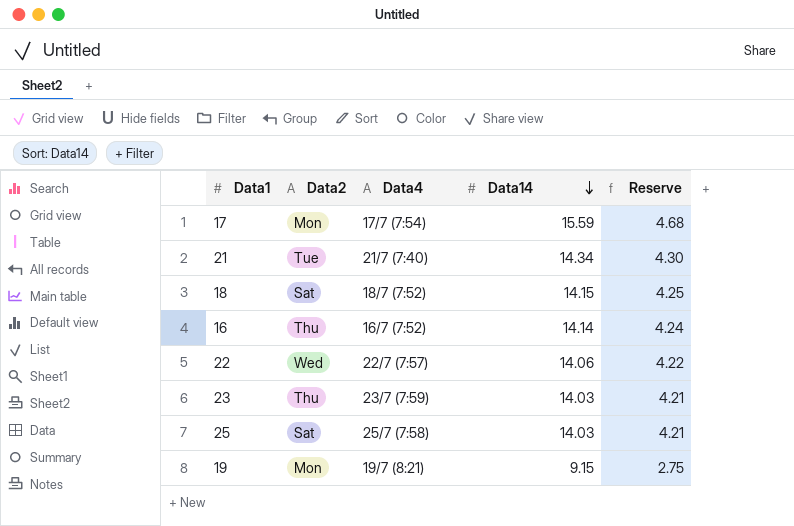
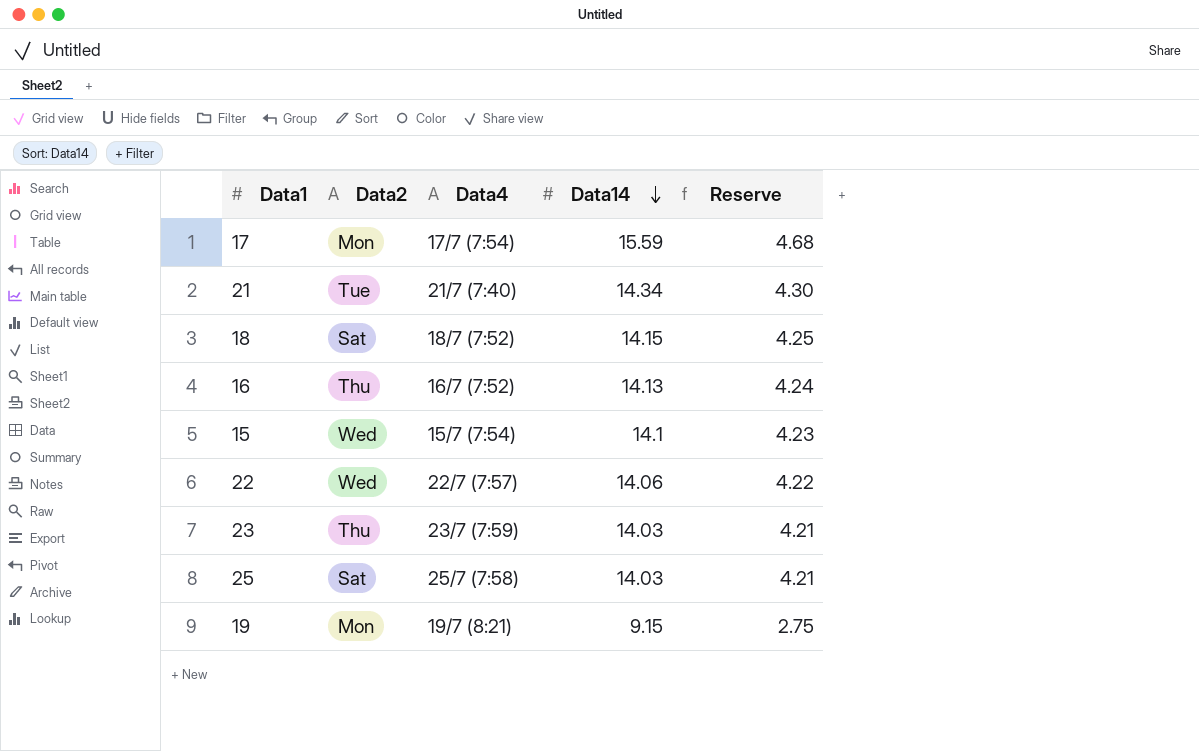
16 | Data14: 14.14 -> 14.13
row 15: none -> Wed | 15/7 (7:54) | 14.1 | 4.23

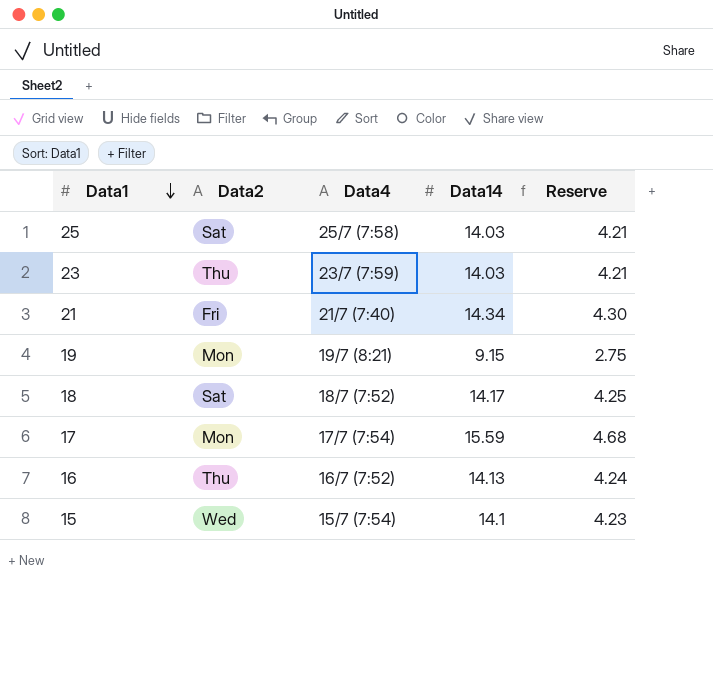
row order: Data14 descending -> Data1 descending
row 22: Wed | 22/7 (7:57) | 14.06 | 4.22 -> none
21 | Data2: Tue -> Fri
18 | Data14: 14.15 -> 14.17

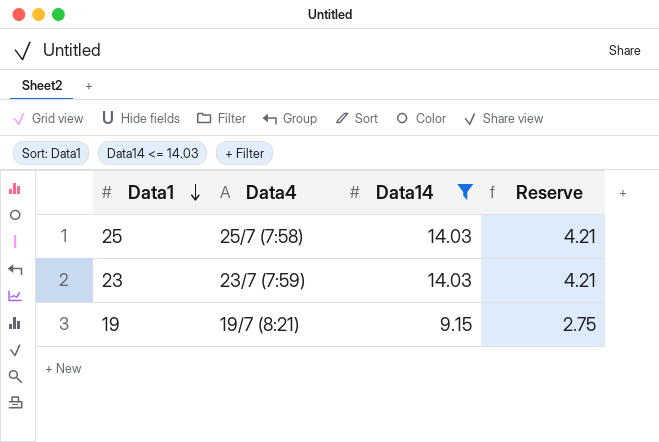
filter: none -> Data14 <= 14.03
column Data2 | position: 2 -> none

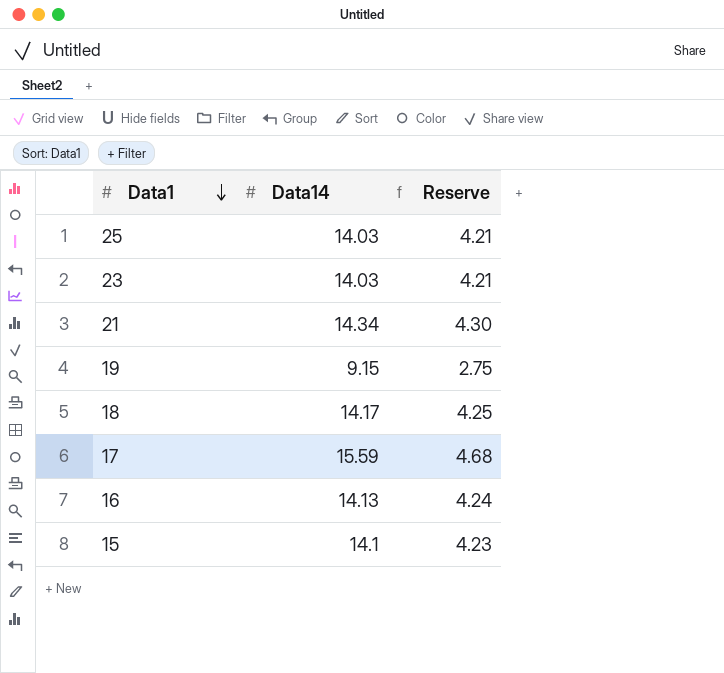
filter: Data14 <= 14.03 -> none
column Data4 | position: 2 -> none

